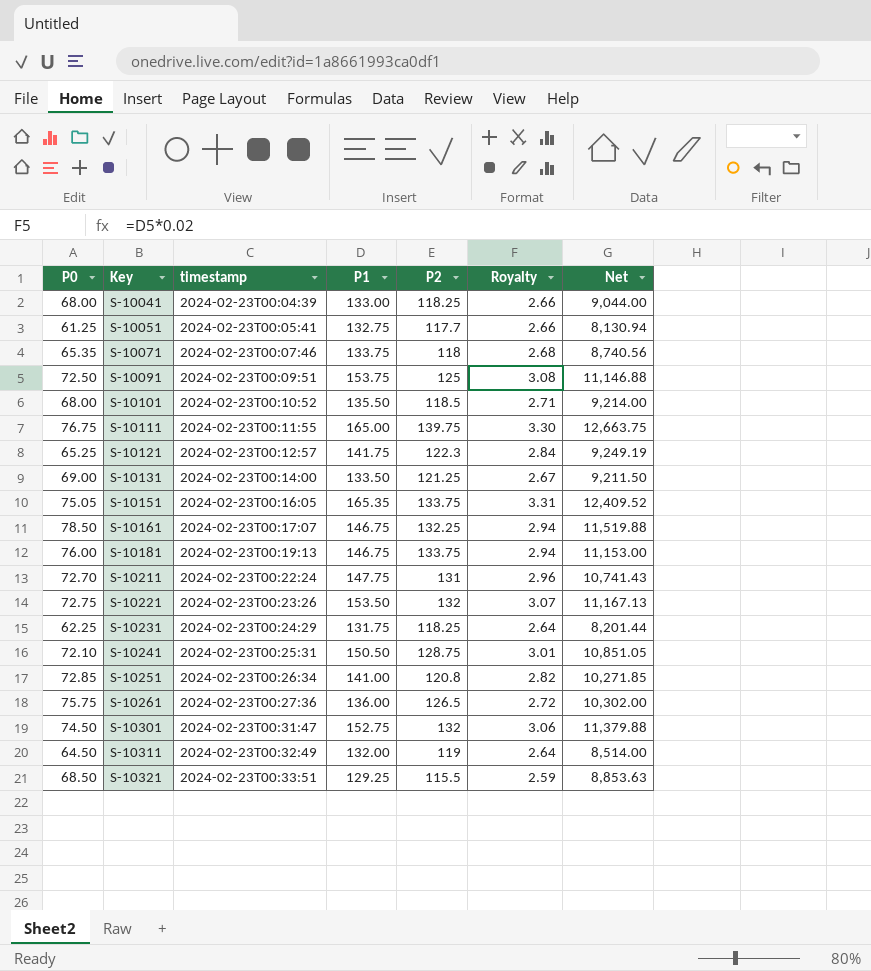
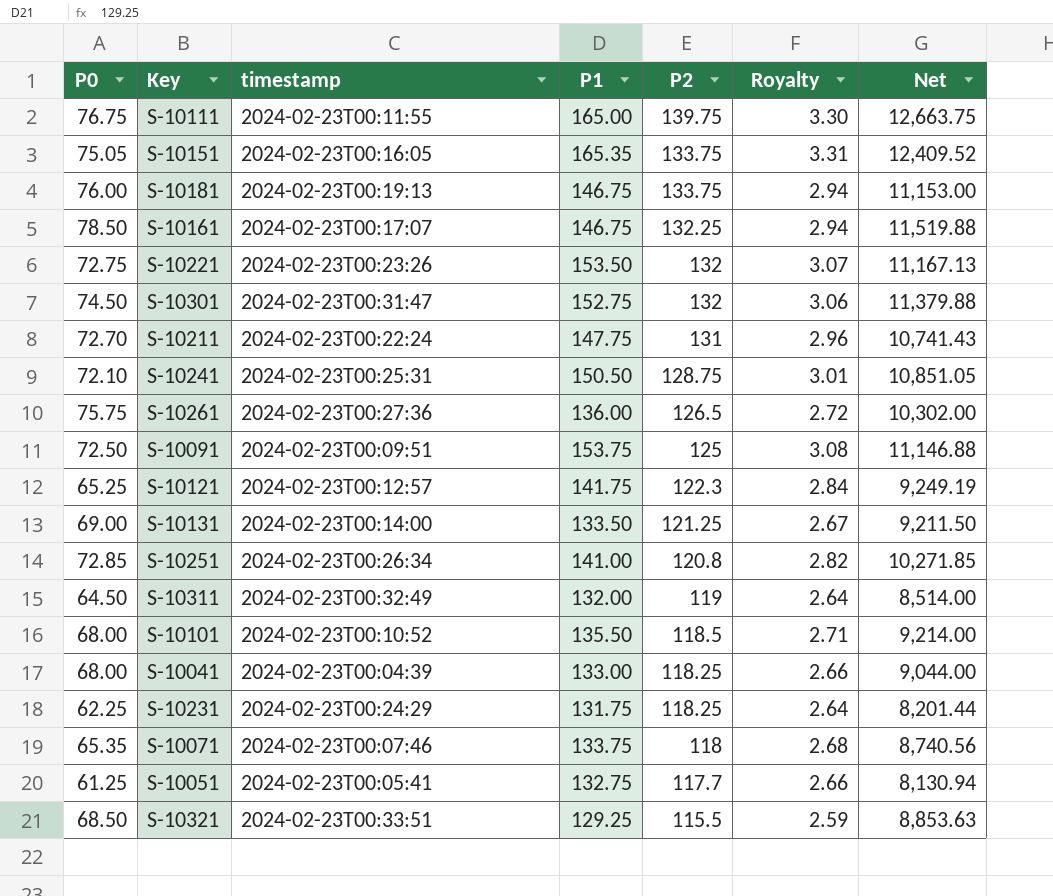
row order: Key ascending -> P2 descending

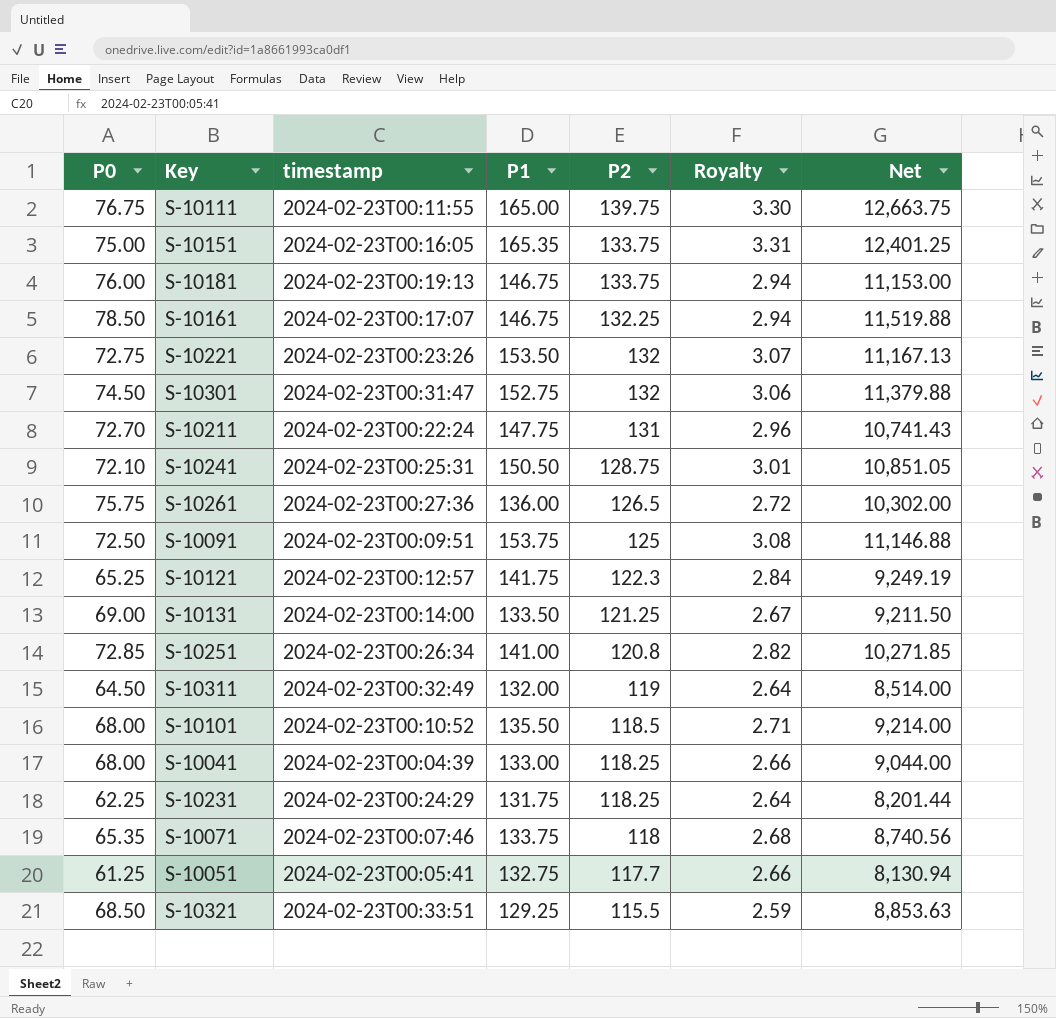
S-10151 | P0: 75.05 -> 75.00
S-10151 | Net: 12,409.52 -> 12,401.25

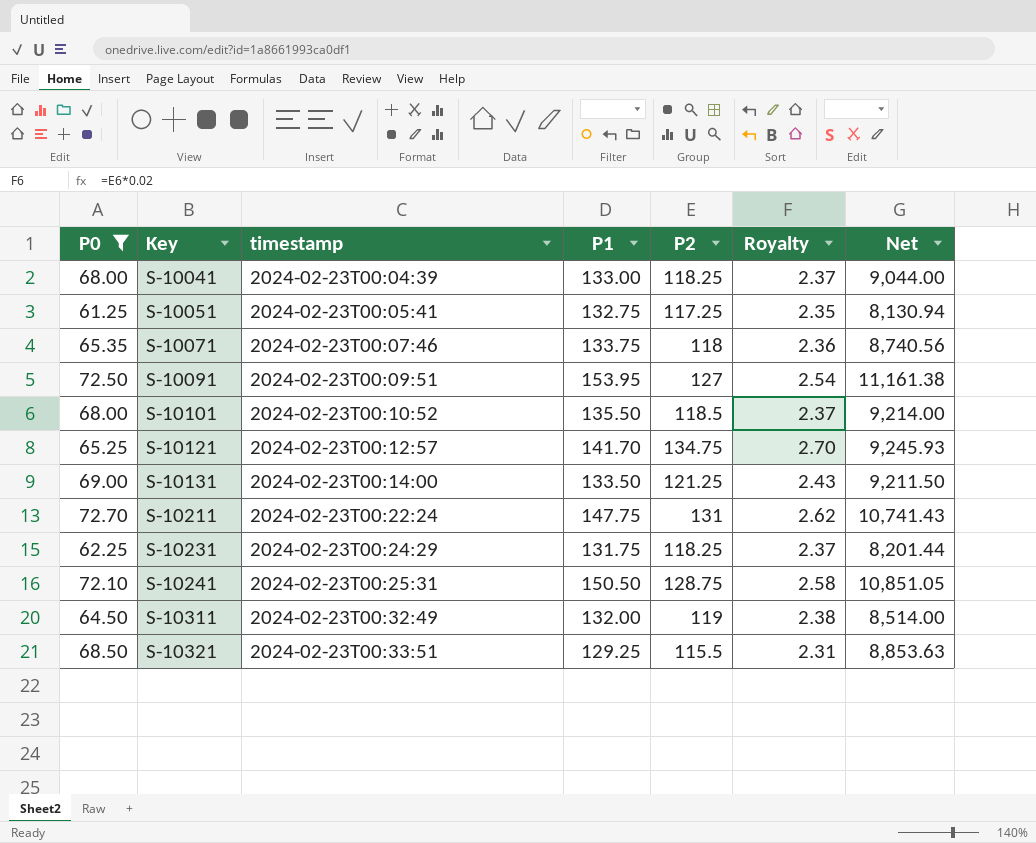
filter: none -> P0 <= 72.70
row order: P2 descending -> Key ascending
column Royalty | formula: [P1] * 0.02 -> [P2] * 0.02
S-10051 | P2: 117.7 -> 117.25
S-10091 | P1: 153.75 -> 153.95
S-10091 | P2: 125 -> 127
S-10091 | Net: 11,146.88 -> 11,161.38
S-10121 | P1: 141.75 -> 141.70
S-10121 | P2: 122.3 -> 134.75
S-10121 | Net: 9,249.19 -> 9,245.93

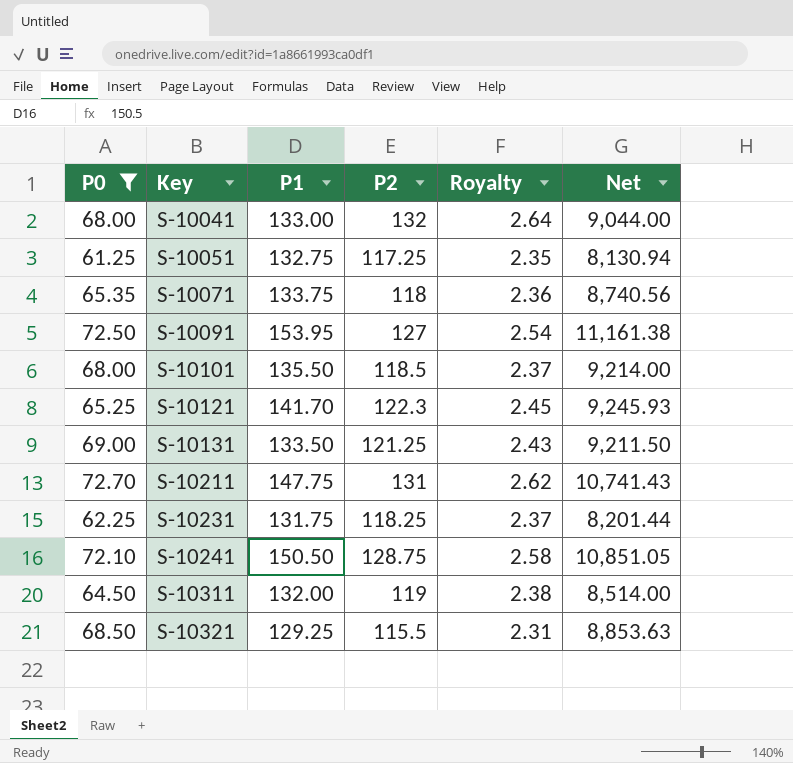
column timestamp | position: 3 -> none
S-10041 | P2: 118.25 -> 132
S-10041 | Royalty: 2.37 -> 2.64
S-10121 | P2: 134.75 -> 122.3
S-10121 | Royalty: 2.70 -> 2.45

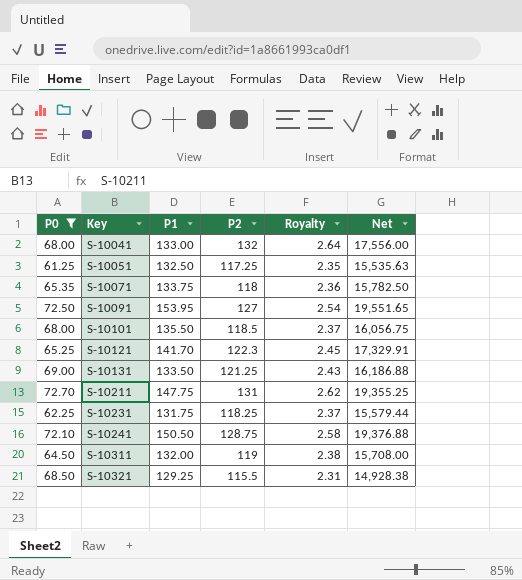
column Net | formula: [P0] * [P1] -> [P1] * [P2]
S-10051 | P1: 132.75 -> 132.50

